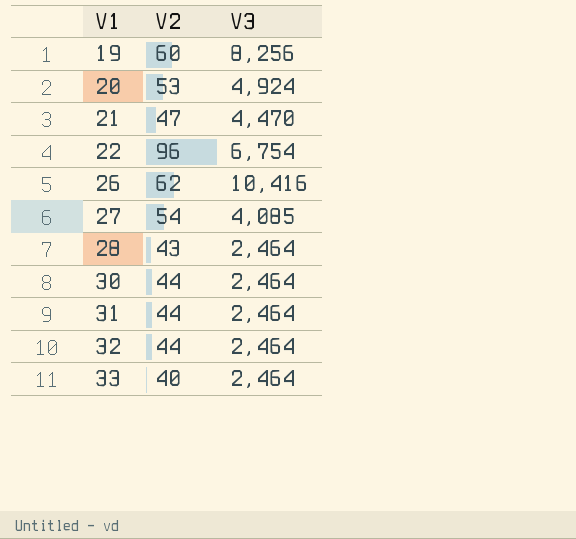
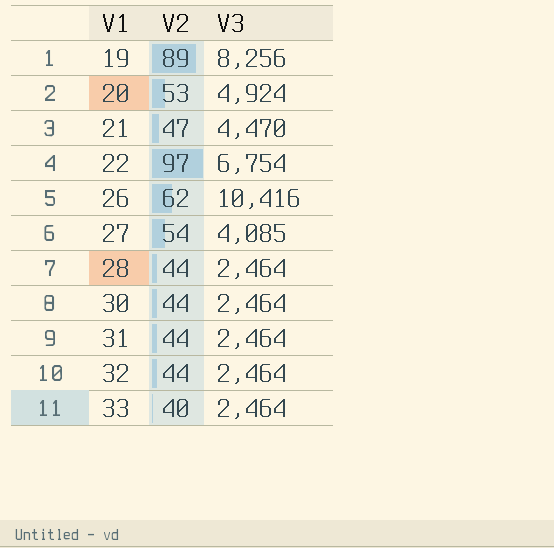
19 | V2: 60 -> 89
22 | V2: 96 -> 97
28 | V2: 43 -> 44

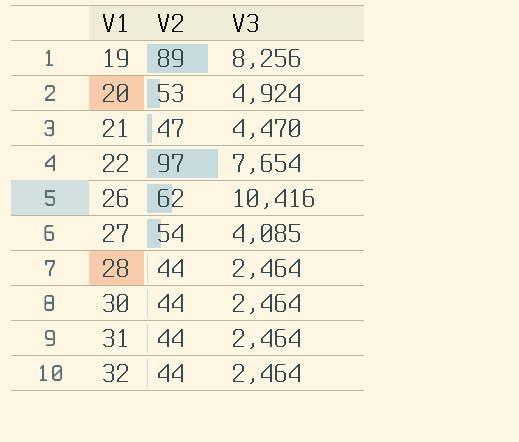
row 33: 40 | 2,464 -> none
22 | V3: 6,754 -> 7,654

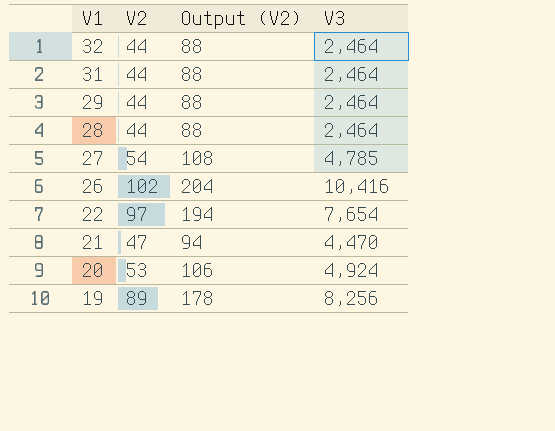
row order: V1 ascending -> V1 descending
column Output (V2) | formula: none -> [V2] * 2
row 30: 44 | 2,464 -> none
row 29: none -> 44 | 88 | 2,464
27 | V3: 4,085 -> 4,785
26 | V2: 62 -> 102

